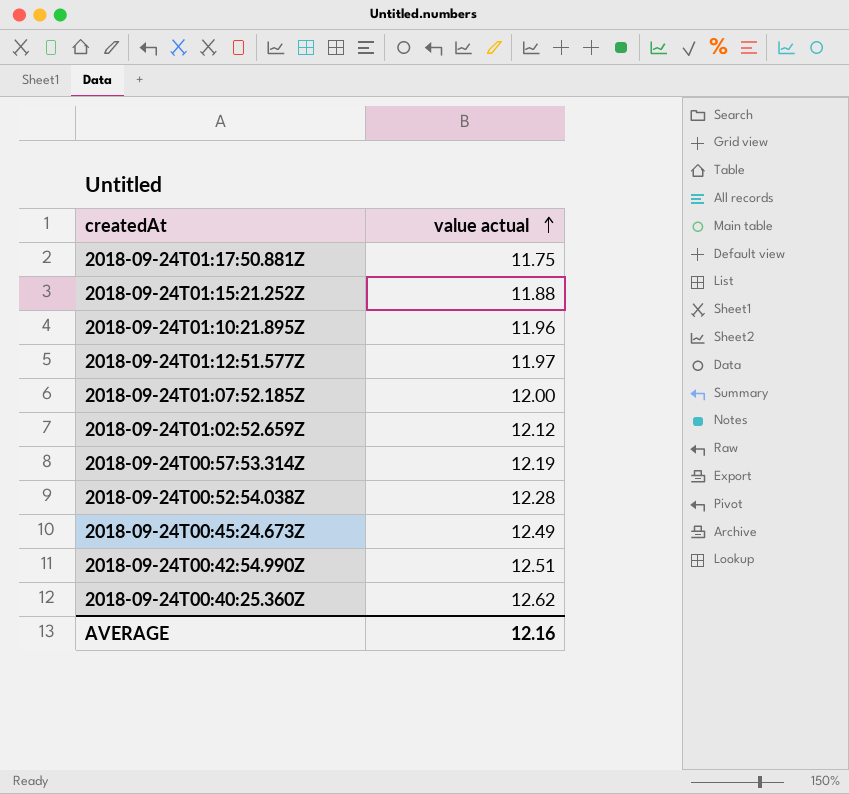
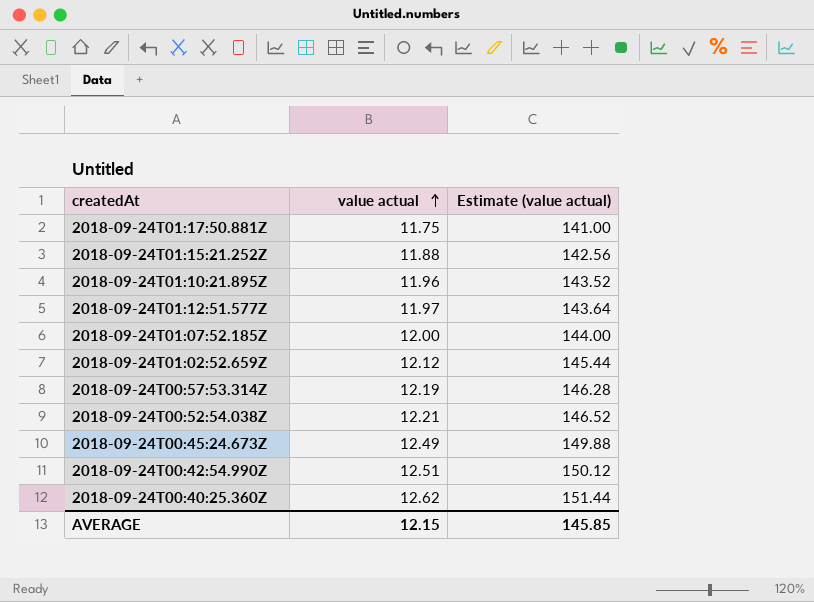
column Estimate (value actual) | formula: none -> [value actual] * 12
2018-09-24T00:52:54.038Z | value actual: 12.28 -> 12.21
AVERAGE | value actual: 12.16 -> 12.15

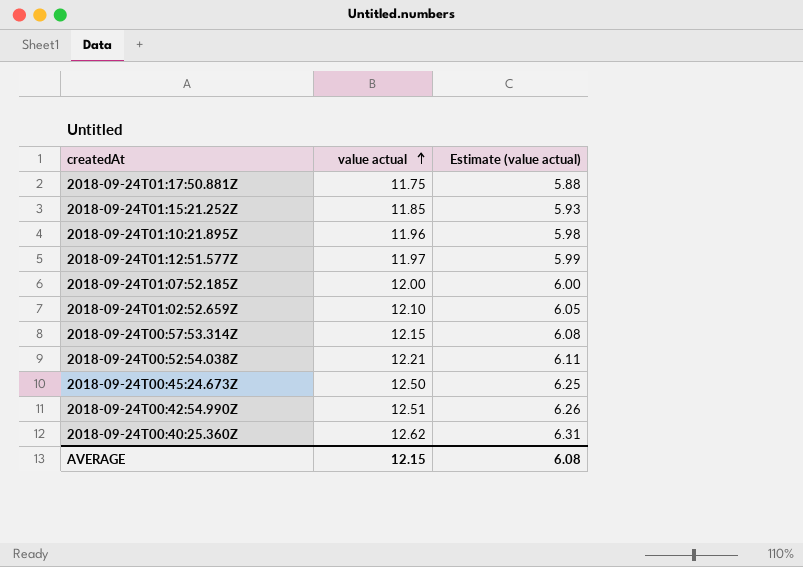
column Estimate (value actual) | formula: [value actual] * 12 -> [value actual] * 0.5
2018-09-24T01:15:21.252Z | value actual: 11.88 -> 11.85
2018-09-24T01:02:52.659Z | value actual: 12.12 -> 12.10
2018-09-24T00:57:53.314Z | value actual: 12.19 -> 12.15
2018-09-24T00:45:24.673Z | value actual: 12.49 -> 12.50
AVERAGE | Estimate (value actual): 145.85 -> 6.08

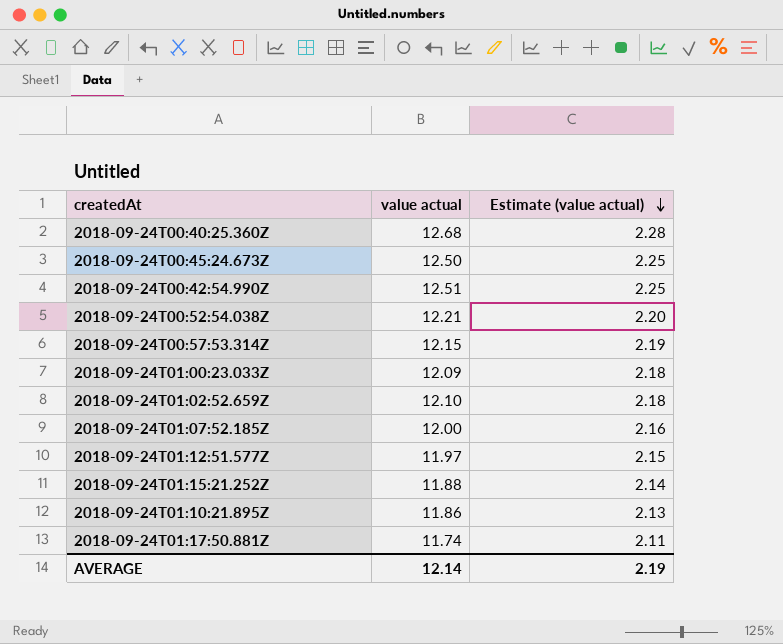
row order: value actual ascending -> Estimate (value actual) descending
column Estimate (value actual) | formula: [value actual] * 0.5 -> [value actual] * 0.18
2018-09-24T00:40:25.360Z | value actual: 12.62 -> 12.68
row 2018-09-24T01:00:23.033Z: none -> 12.09 | 2.18
2018-09-24T01:15:21.252Z | value actual: 11.85 -> 11.88
2018-09-24T01:10:21.895Z | value actual: 11.96 -> 11.86
2018-09-24T01:17:50.881Z | value actual: 11.75 -> 11.74
AVERAGE | value actual: 12.15 -> 12.14
AVERAGE | Estimate (value actual): 6.08 -> 2.19

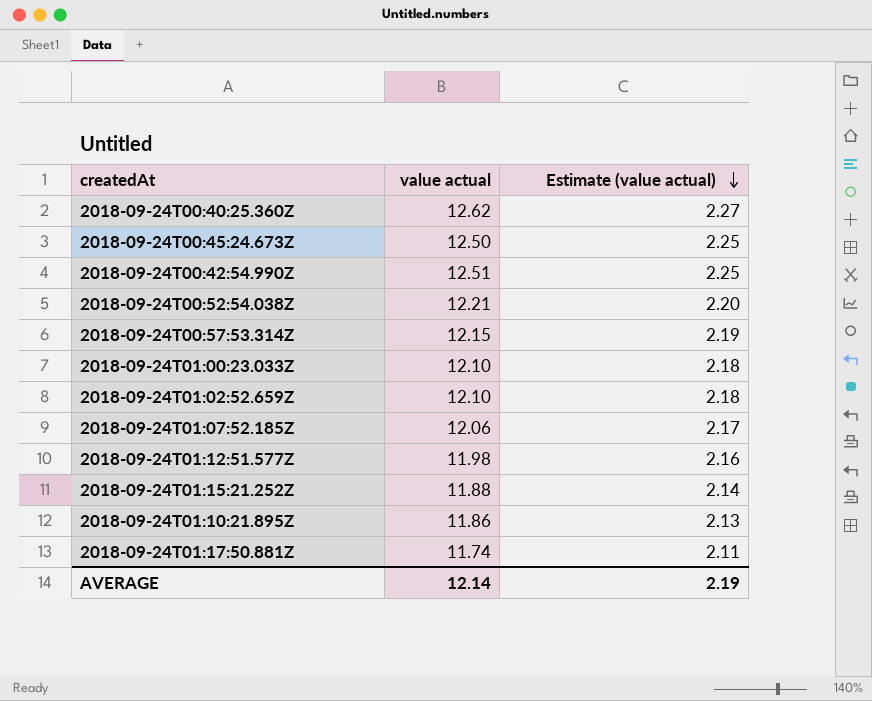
2018-09-24T00:40:25.360Z | value actual: 12.68 -> 12.62
2018-09-24T00:40:25.360Z | Estimate (value actual): 2.28 -> 2.27
2018-09-24T01:00:23.033Z | value actual: 12.09 -> 12.10
2018-09-24T01:07:52.185Z | value actual: 12.00 -> 12.06
2018-09-24T01:07:52.185Z | Estimate (value actual): 2.16 -> 2.17
2018-09-24T01:12:51.577Z | value actual: 11.97 -> 11.98
2018-09-24T01:12:51.577Z | Estimate (value actual): 2.15 -> 2.16

